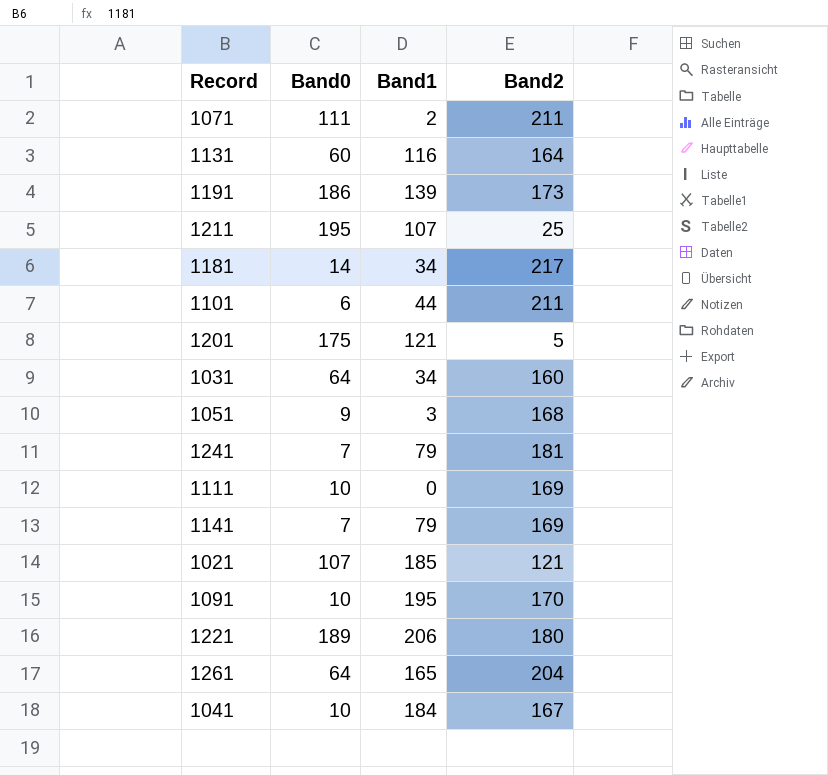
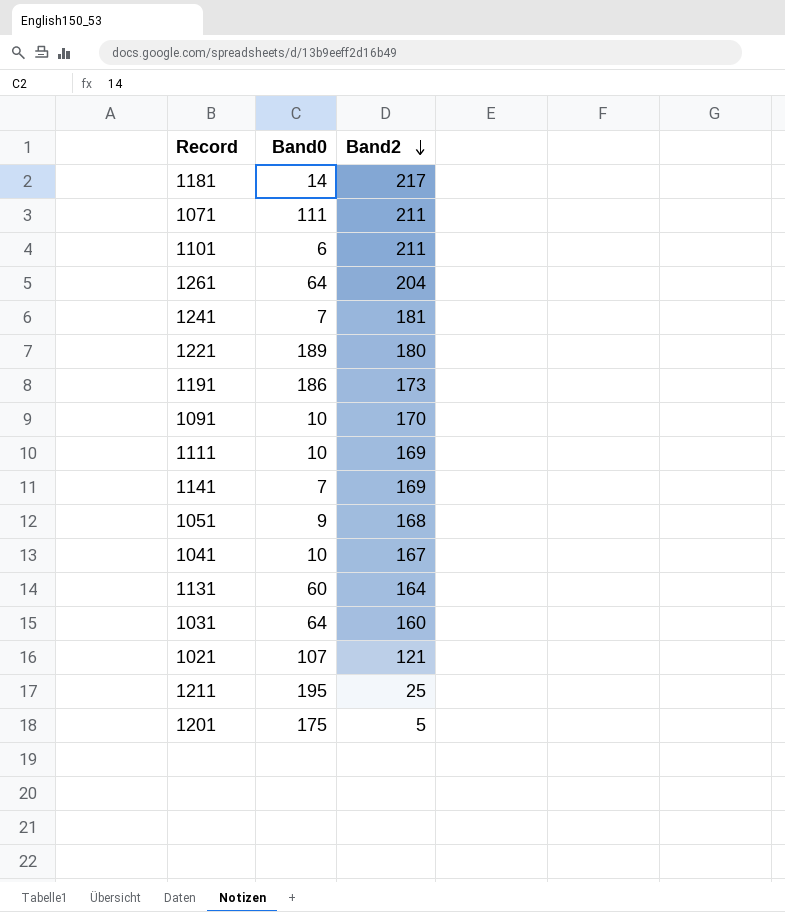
row order: none -> Band2 descending
column Band1 | position: 3 -> none

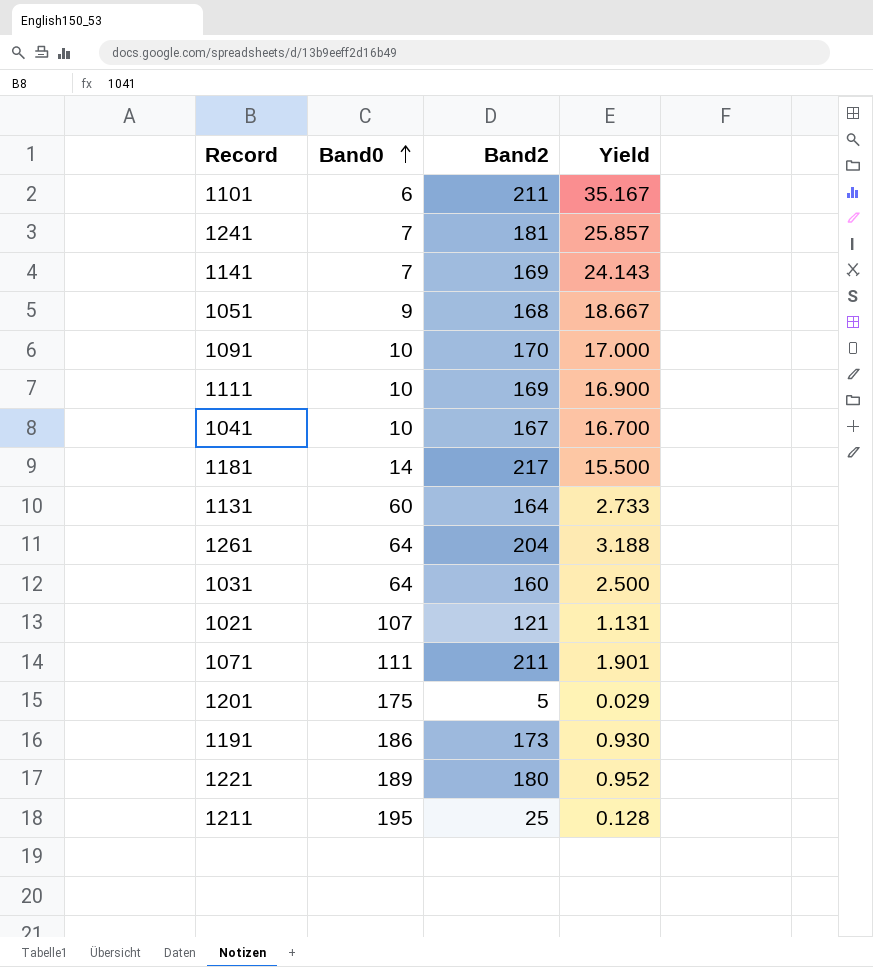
row order: Band2 descending -> Band0 ascending
column Yield | formula: none -> [Band2] / [Band0]

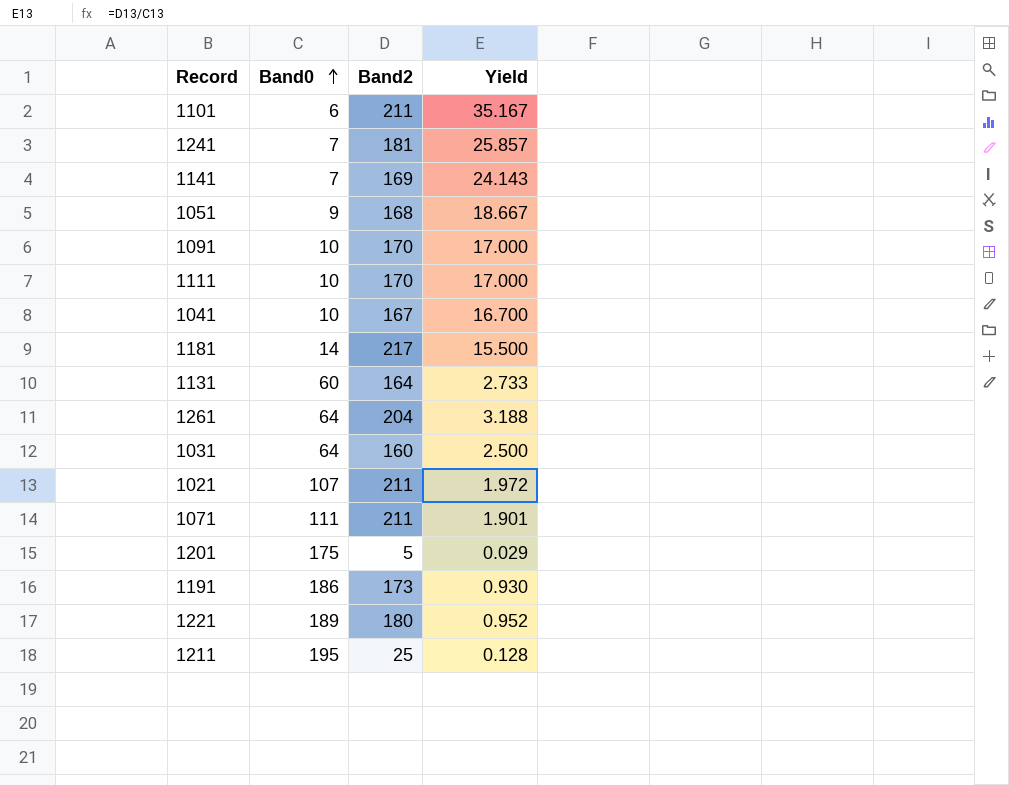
1111 | Band2: 169 -> 170
1111 | Yield: 16.900 -> 17.000
1021 | Band2: 121 -> 211
1021 | Yield: 1.131 -> 1.972

